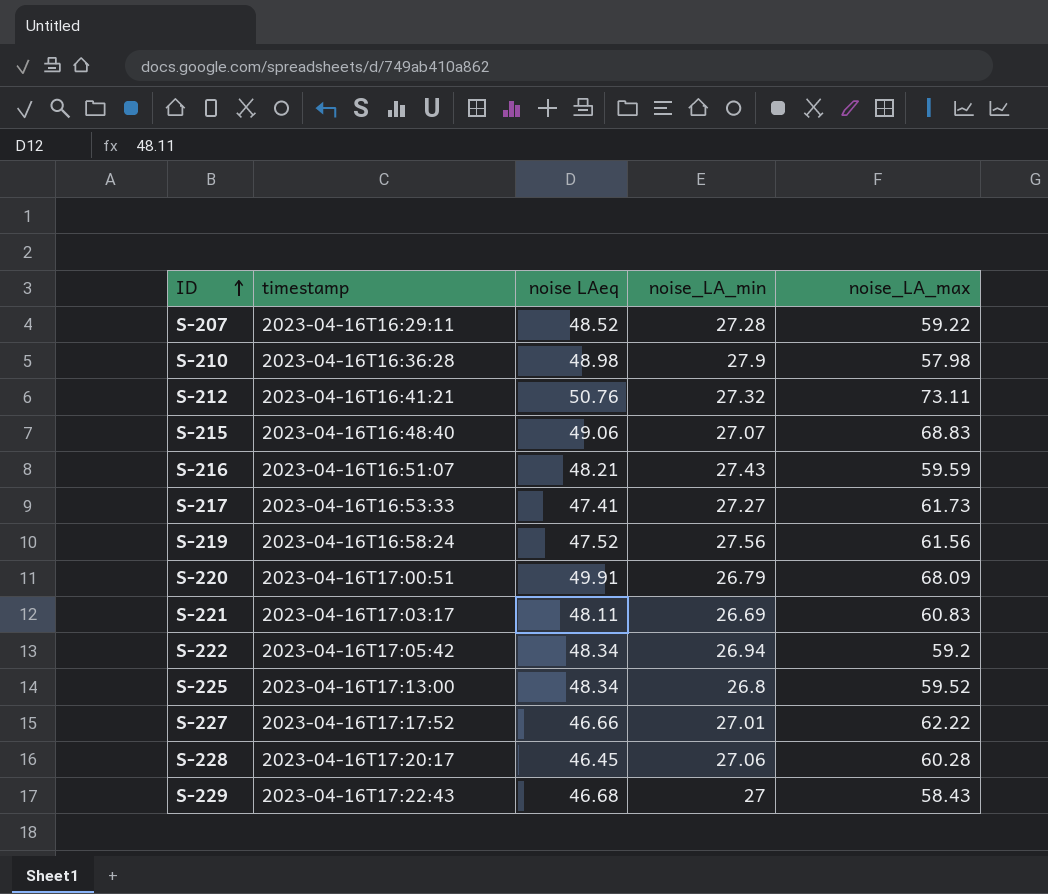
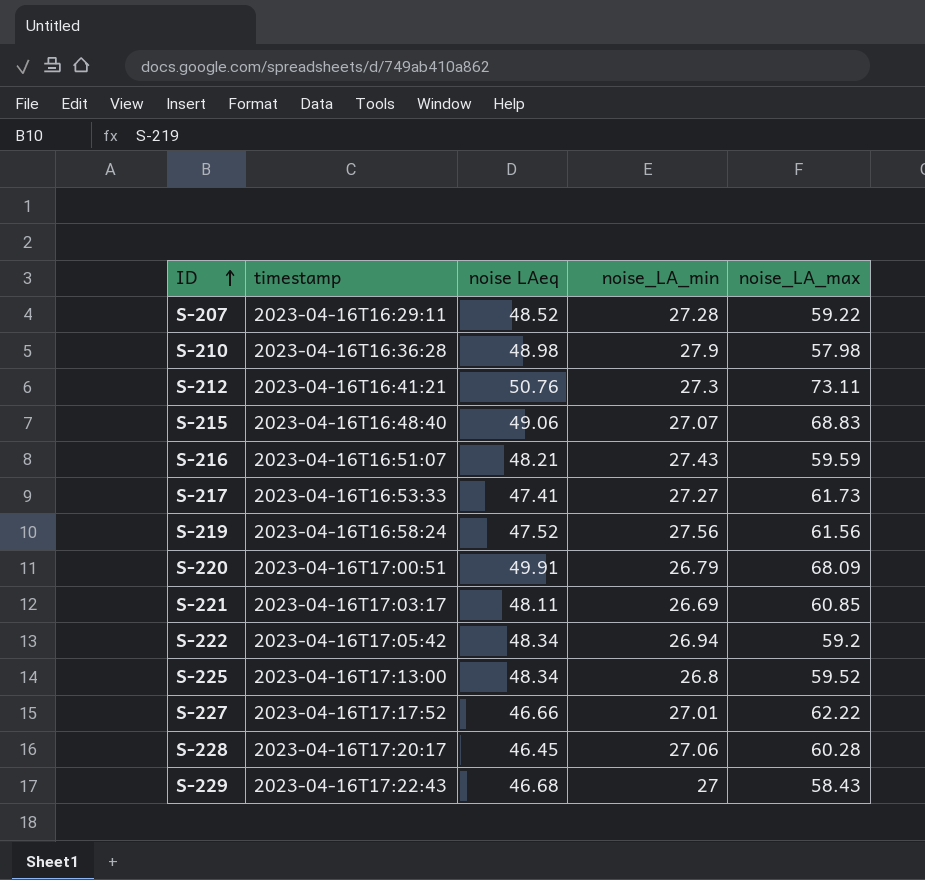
S-212 | noise_LA_min: 27.32 -> 27.3
S-221 | noise_LA_max: 60.83 -> 60.85

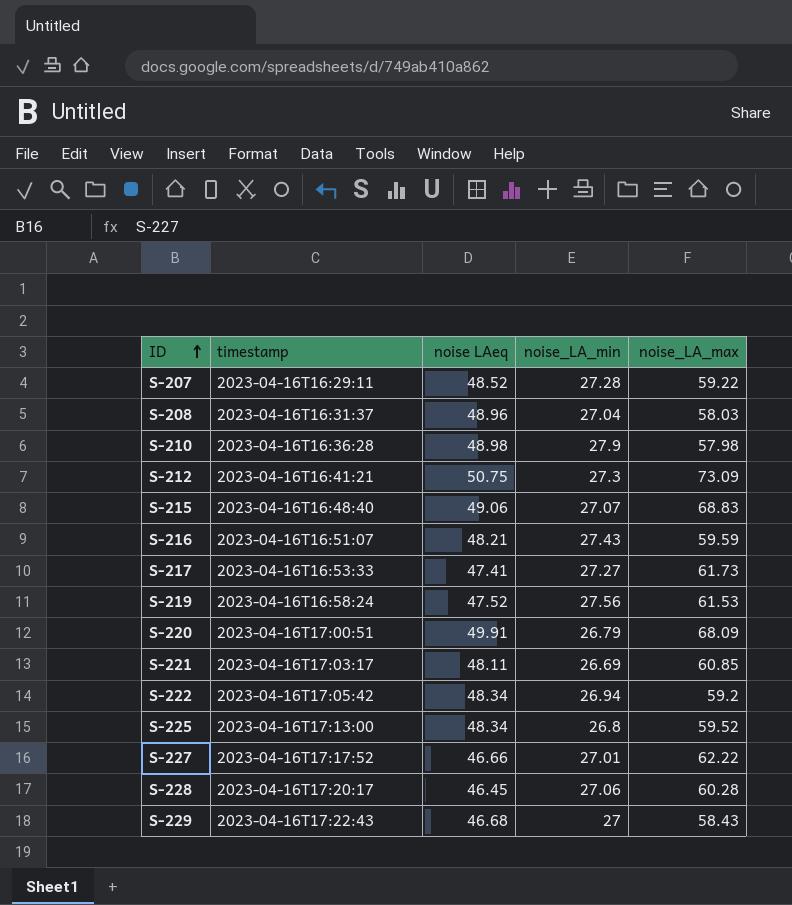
row S-208: none -> 2023-04-16T16:31:37 | 48.96 | 27.04 | 58.03
S-212 | noise LAeq: 50.76 -> 50.75
S-212 | noise_LA_max: 73.11 -> 73.09
S-219 | noise_LA_max: 61.56 -> 61.53

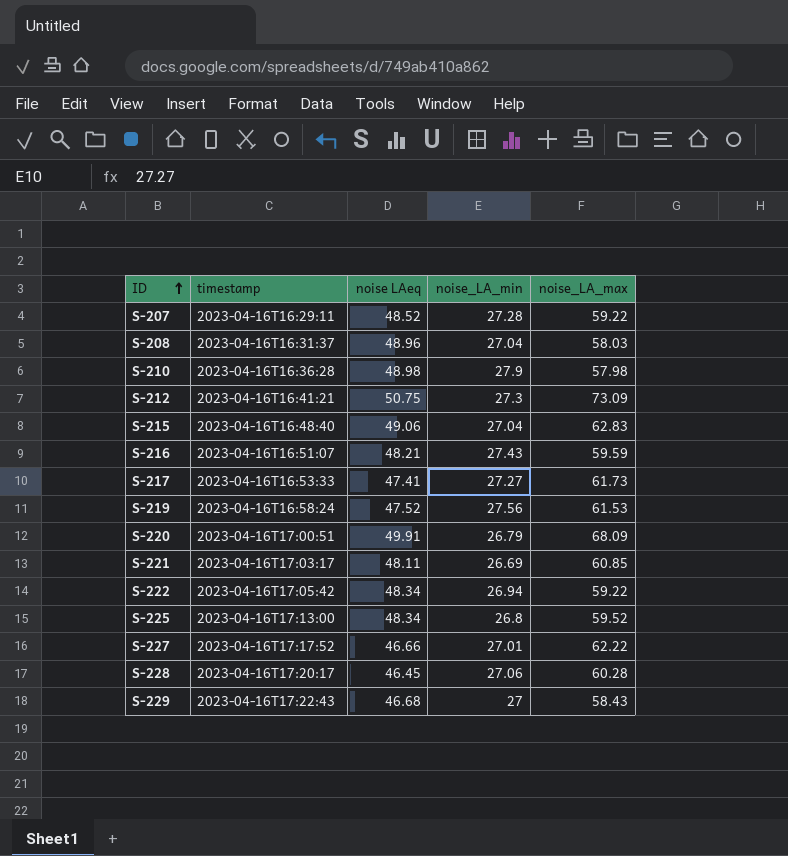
S-215 | noise_LA_min: 27.07 -> 27.04
S-215 | noise_LA_max: 68.83 -> 62.83
S-222 | noise_LA_max: 59.2 -> 59.22

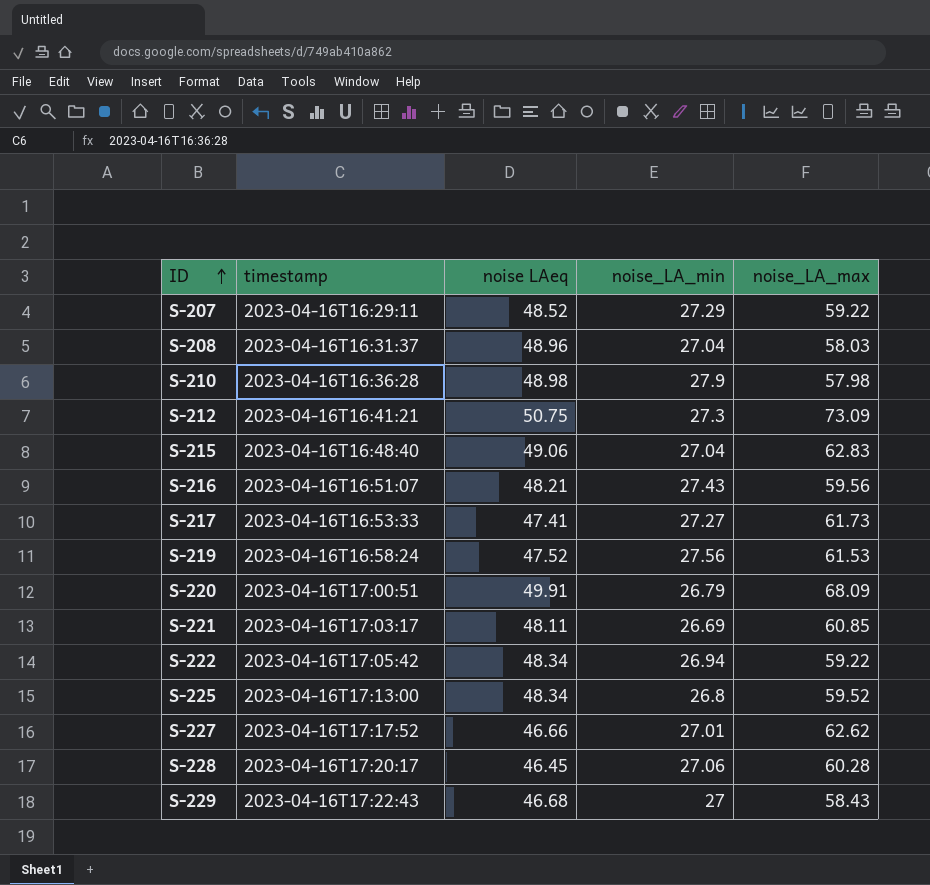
S-207 | noise_LA_min: 27.28 -> 27.29
S-216 | noise_LA_max: 59.59 -> 59.56
S-227 | noise_LA_max: 62.22 -> 62.62

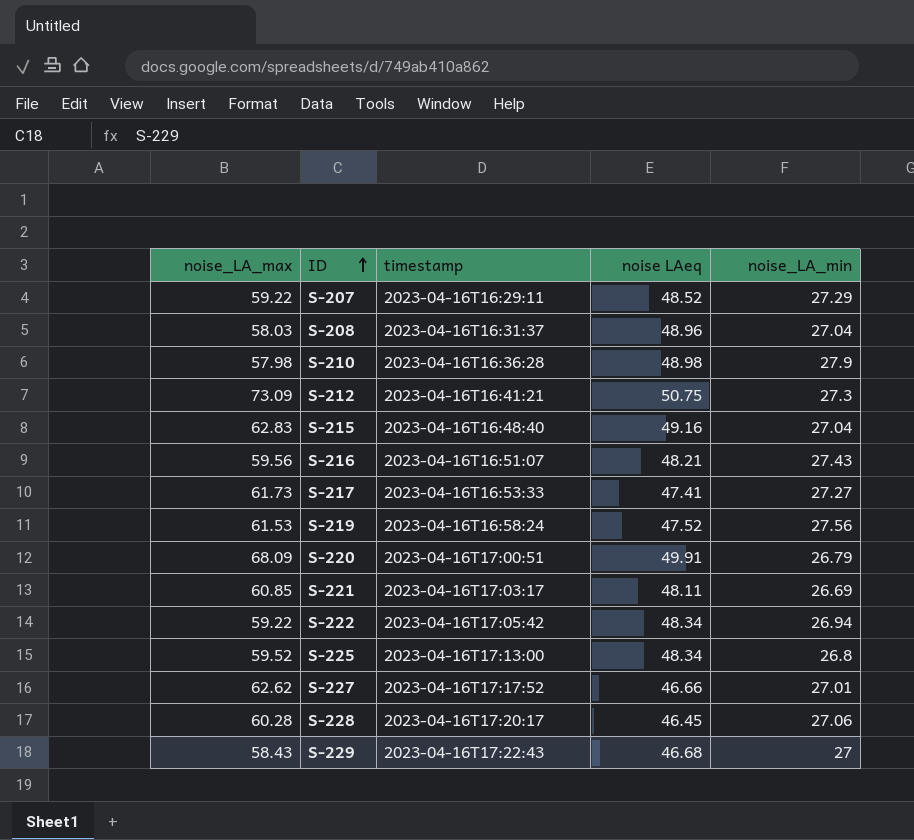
column noise_LA_max | position: 5 -> 1
S-215 | noise LAeq: 49.06 -> 49.16

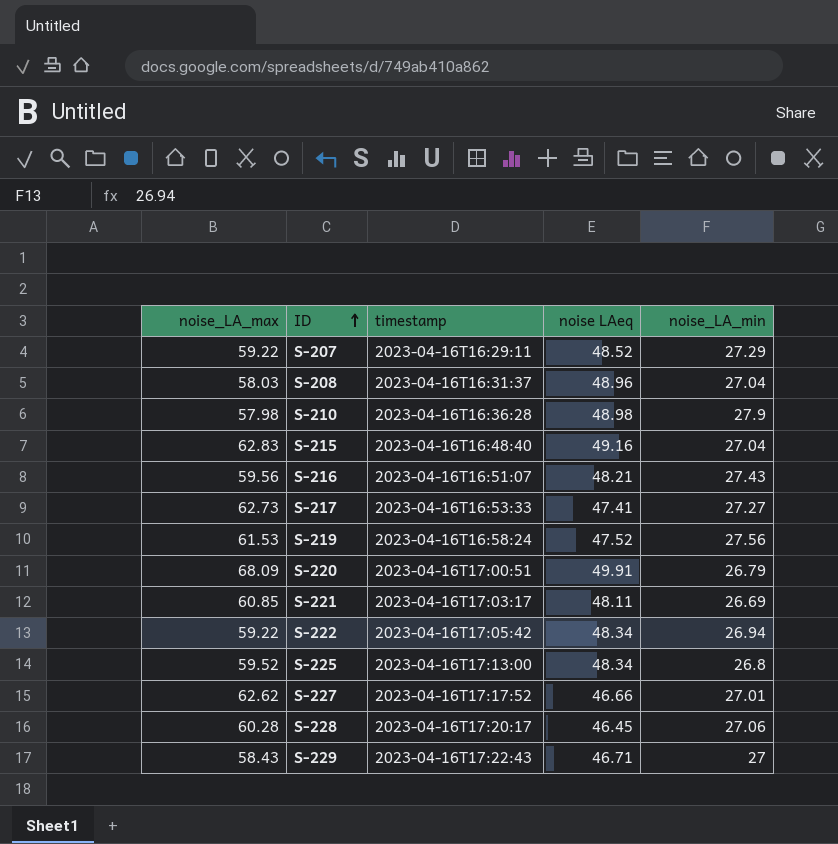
row S-212: 73.09 | 2023-04-16T16:41:21 | 50.75 | 27.3 -> none
S-217 | noise_LA_max: 61.73 -> 62.73
S-229 | noise LAeq: 46.68 -> 46.71

